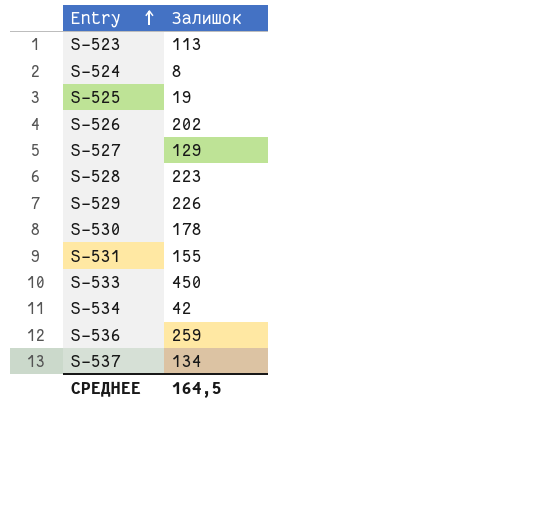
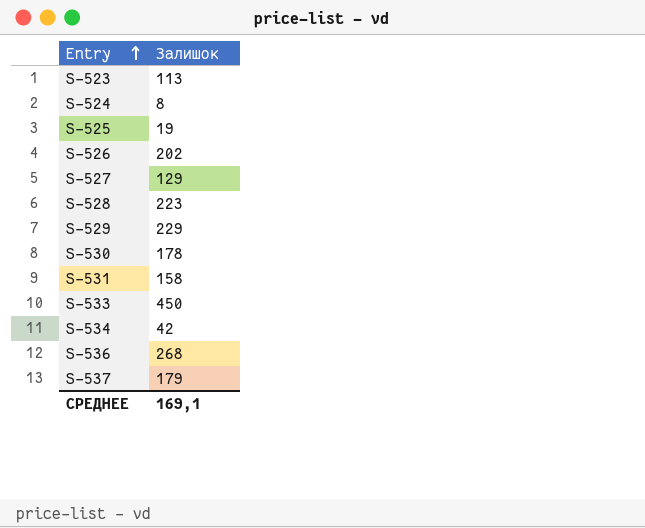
S-529 | Залишок: 226 -> 229
S-531 | Залишок: 155 -> 158
S-536 | Залишок: 259 -> 268
S-537 | Залишок: 134 -> 179
СРЕДНЕЕ | Залишок: 164,5 -> 169,1

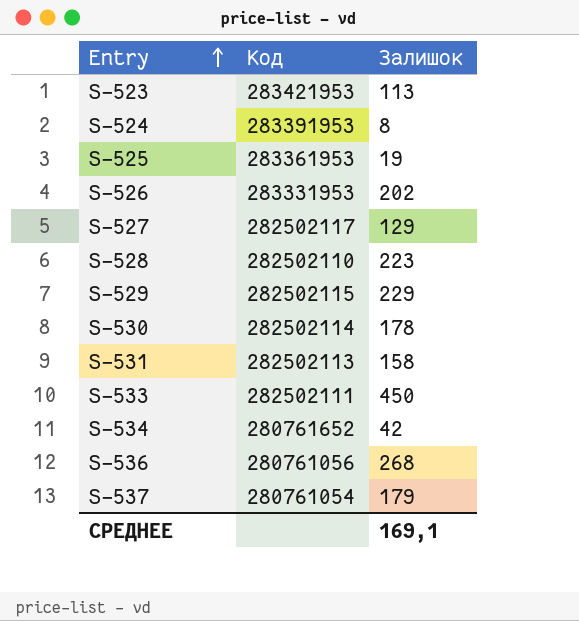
column Код | position: none -> 2

